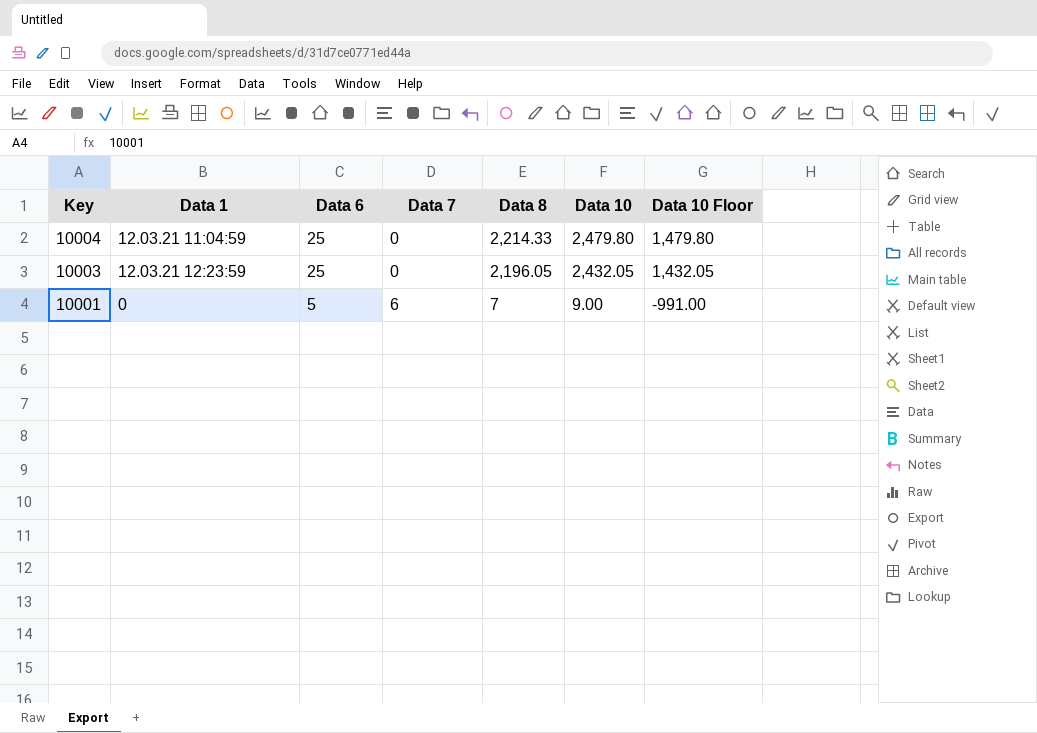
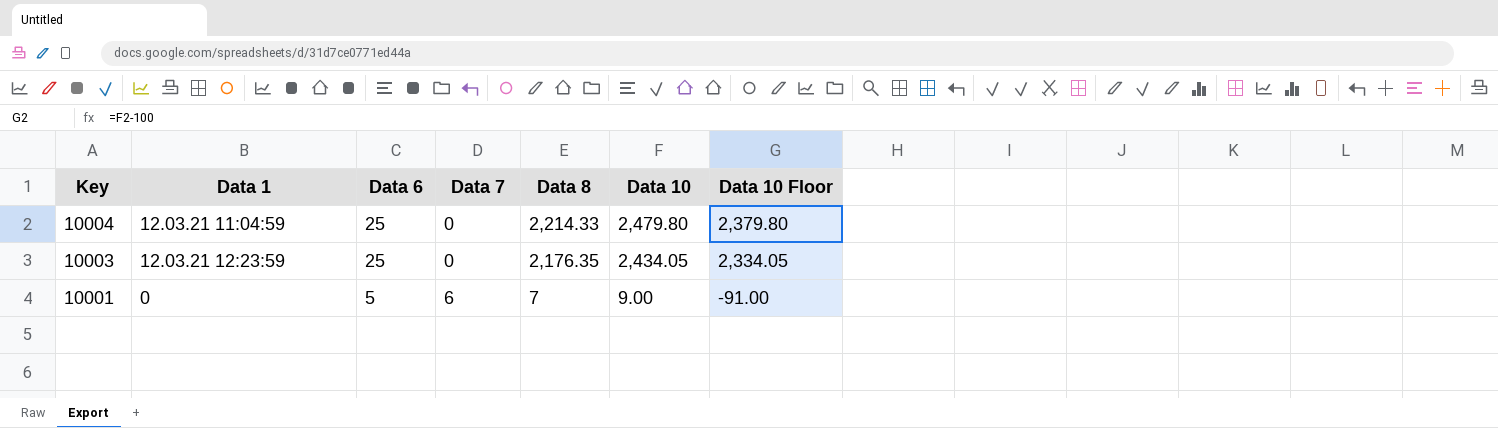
column Data 10 Floor | formula: [Data 10] - 1000 -> [Data 10] - 100
10003 | Data 8: 2,196.05 -> 2,176.35
10003 | Data 10: 2,432.05 -> 2,434.05

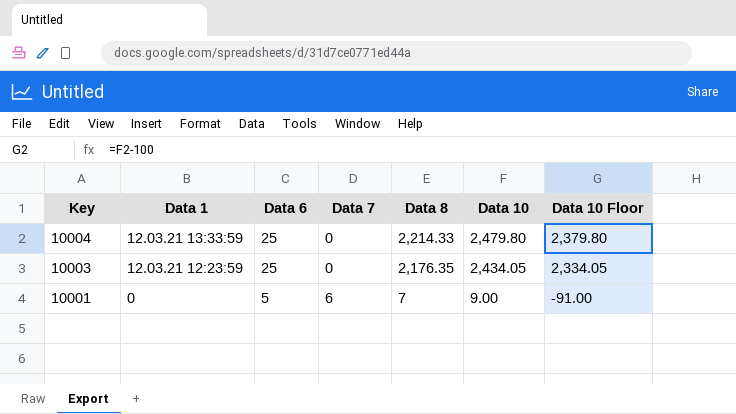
10004 | Data 1: 12.03.21 11:04:59 -> 12.03.21 13:33:59

